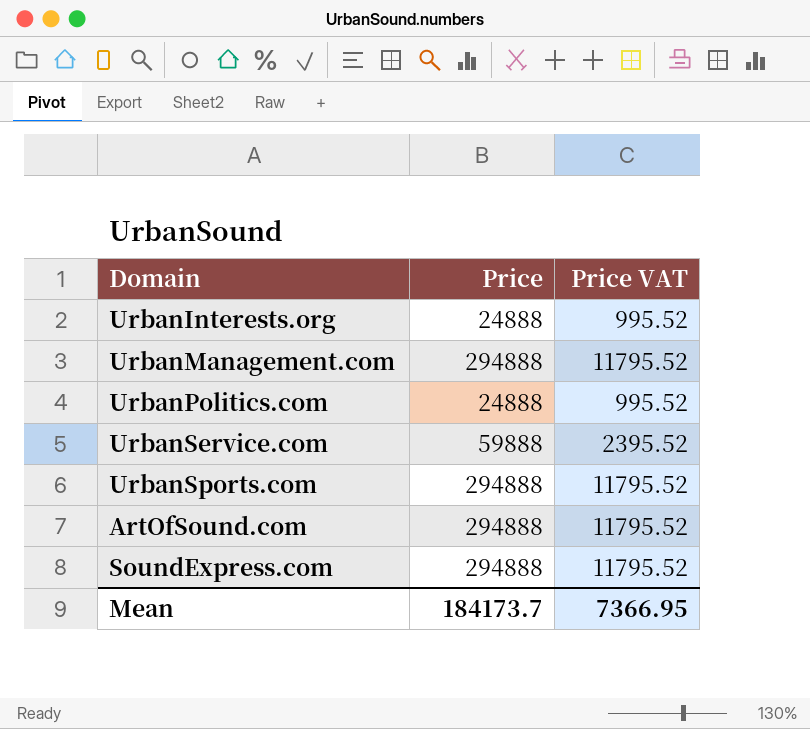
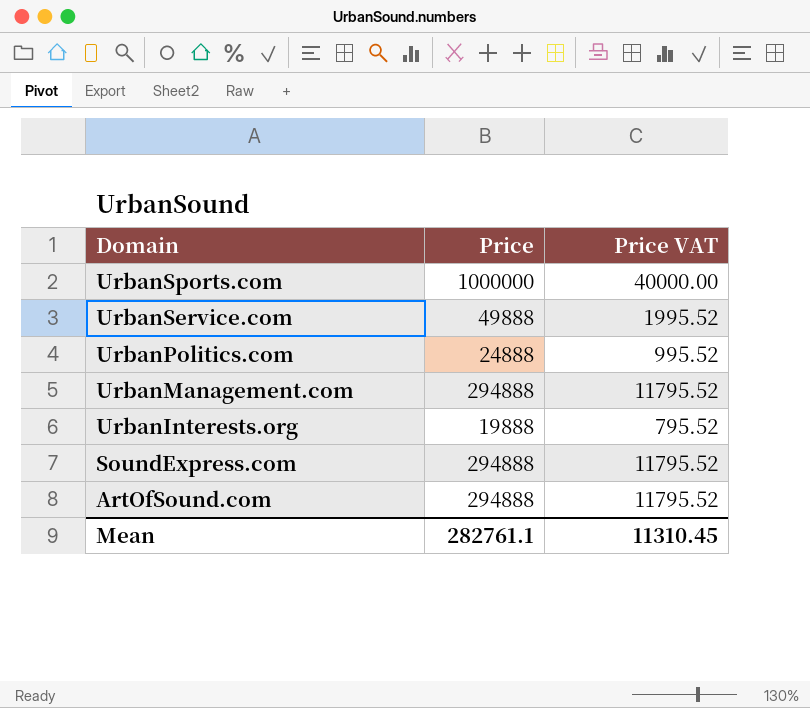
row order: none -> Domain descending
UrbanSports.com | Price: 294888 -> 1000000
UrbanSports.com | Price VAT: 11795.52 -> 40000.00
UrbanService.com | Price: 59888 -> 49888
UrbanService.com | Price VAT: 2395.52 -> 1995.52
UrbanInterests.org | Price: 24888 -> 19888
UrbanInterests.org | Price VAT: 995.52 -> 795.52
Mean | Price: 184173.7 -> 282761.1
Mean | Price VAT: 7366.95 -> 11310.45

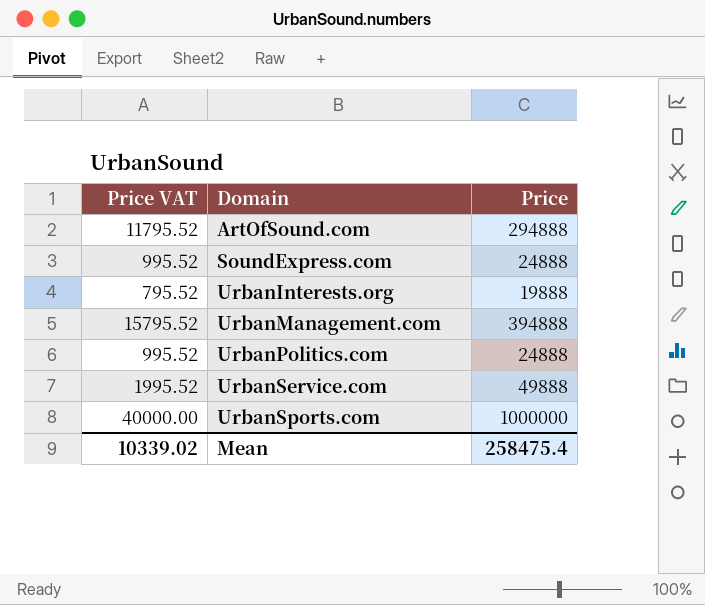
row order: Domain descending -> Domain ascending
column Price VAT | position: 3 -> 1
SoundExpress.com | Price VAT: 11795.52 -> 995.52
SoundExpress.com | Price: 294888 -> 24888
UrbanManagement.com | Price VAT: 11795.52 -> 15795.52
UrbanManagement.com | Price: 294888 -> 394888
Mean | Price VAT: 11310.45 -> 10339.02
Mean | Price: 282761.1 -> 258475.4

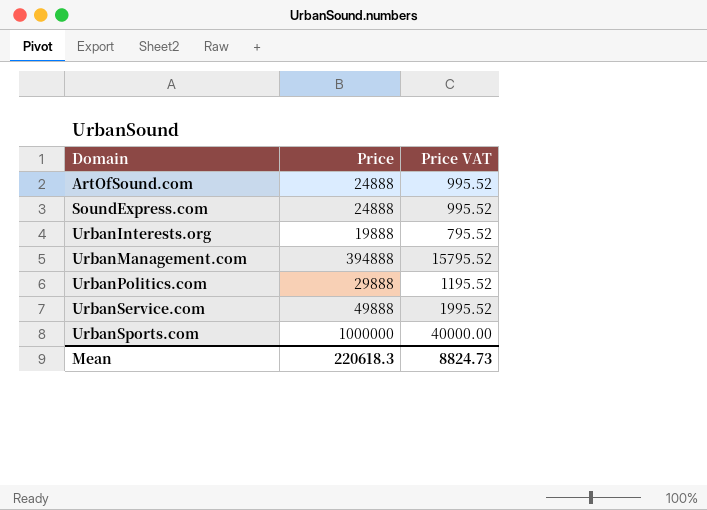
column Price VAT | position: 1 -> 3
ArtOfSound.com | Price: 294888 -> 24888
ArtOfSound.com | Price VAT: 11795.52 -> 995.52
UrbanPolitics.com | Price: 24888 -> 29888
UrbanPolitics.com | Price VAT: 995.52 -> 1195.52
Mean | Price: 258475.4 -> 220618.3
Mean | Price VAT: 10339.02 -> 8824.73

